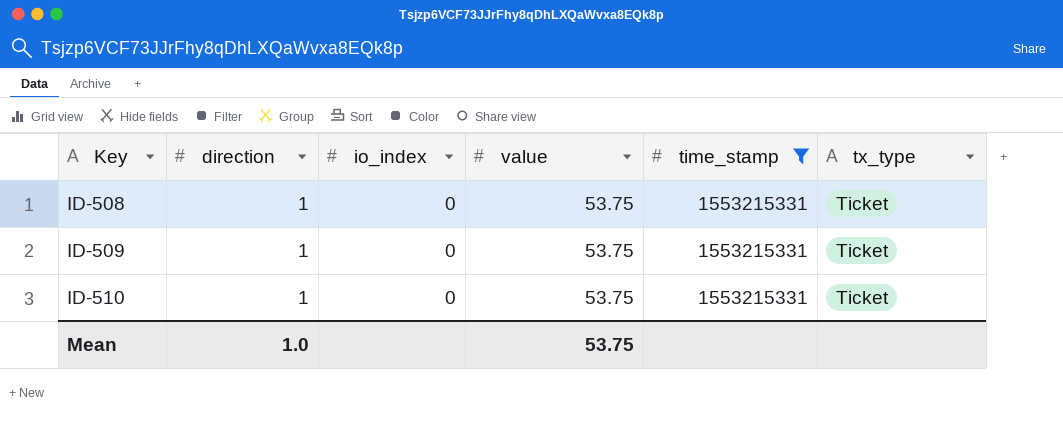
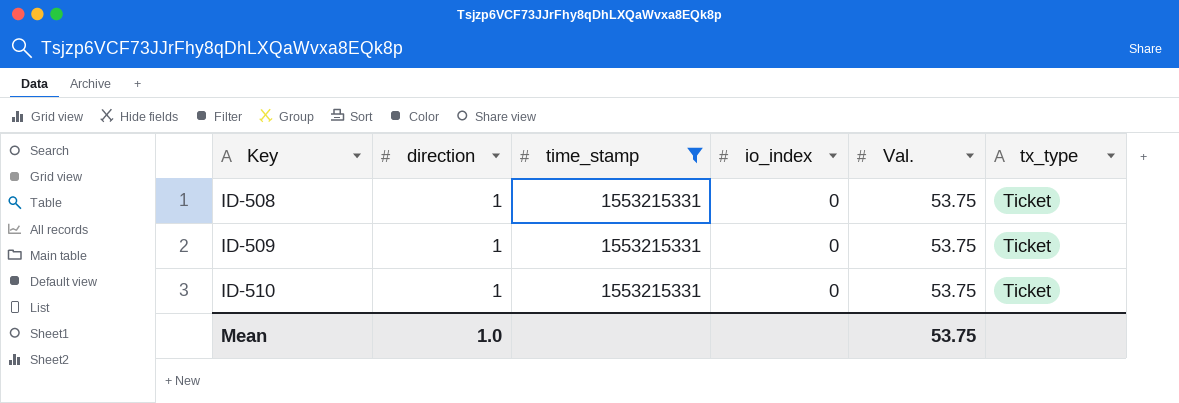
column time_stamp | position: 5 -> 3
column name: value -> Val.

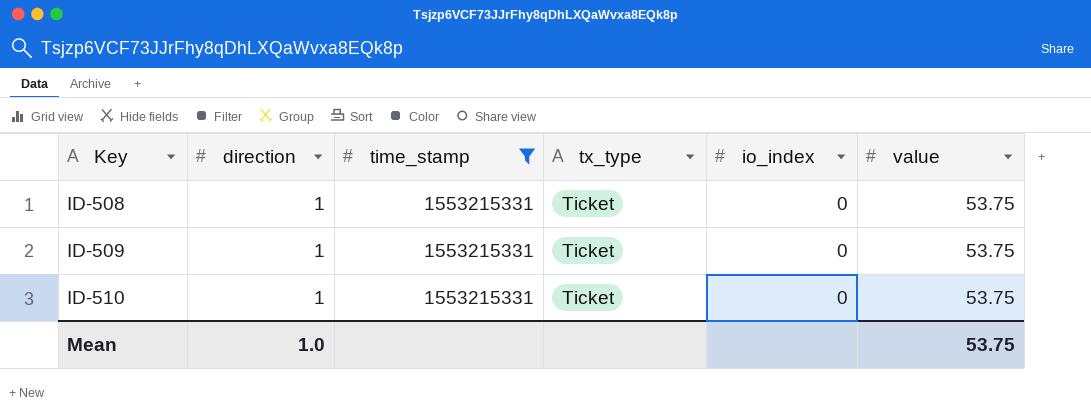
column tx_type | position: 6 -> 4
column name: Val. -> value

